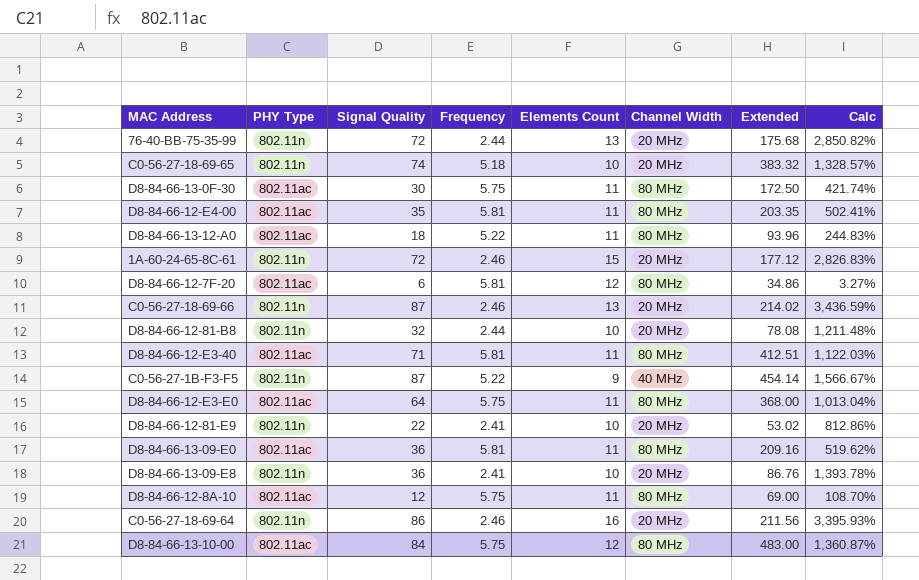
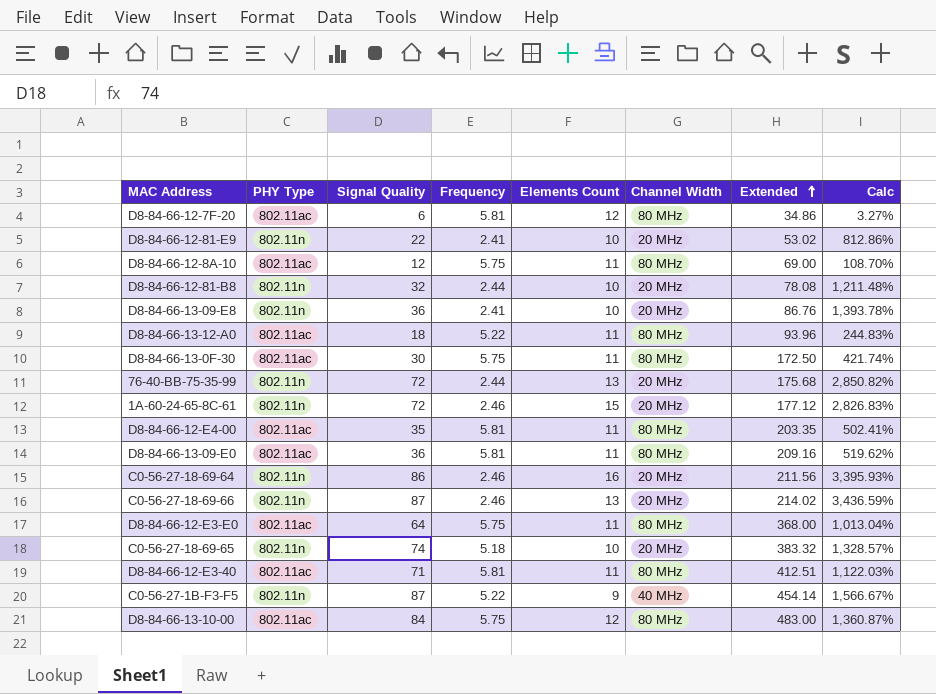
row order: none -> Extended ascending

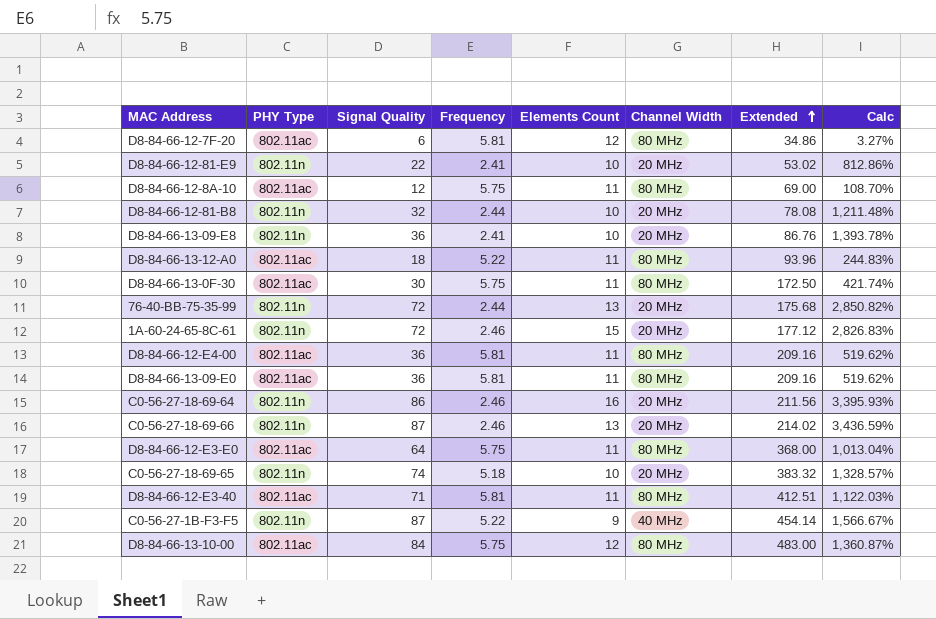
D8-84-66-12-E4-00 | Signal Quality: 35 -> 36
D8-84-66-12-E4-00 | Extended: 203.35 -> 209.16
D8-84-66-12-E4-00 | Calc: 502.41% -> 519.62%

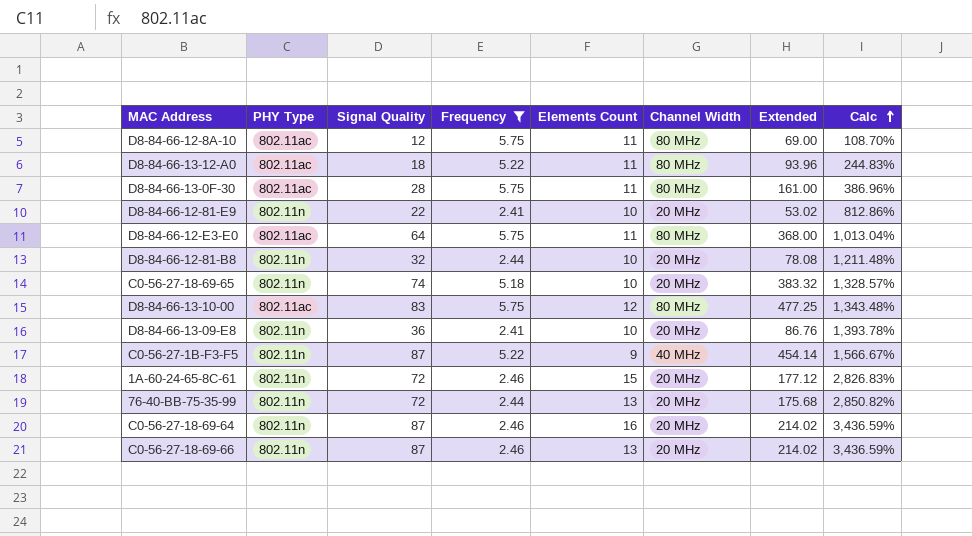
filter: none -> Frequency != 5.81
row order: Extended ascending -> Calc ascending
D8-84-66-13-0F-30 | Signal Quality: 30 -> 28
D8-84-66-13-0F-30 | Extended: 172.50 -> 161.00
D8-84-66-13-0F-30 | Calc: 421.74% -> 386.96%
D8-84-66-13-10-00 | Signal Quality: 84 -> 83
D8-84-66-13-10-00 | Extended: 483.00 -> 477.25
D8-84-66-13-10-00 | Calc: 1,360.87% -> 1,343.48%
C0-56-27-18-69-64 | Signal Quality: 86 -> 87
C0-56-27-18-69-64 | Extended: 211.56 -> 214.02
C0-56-27-18-69-64 | Calc: 3,395.93% -> 3,436.59%

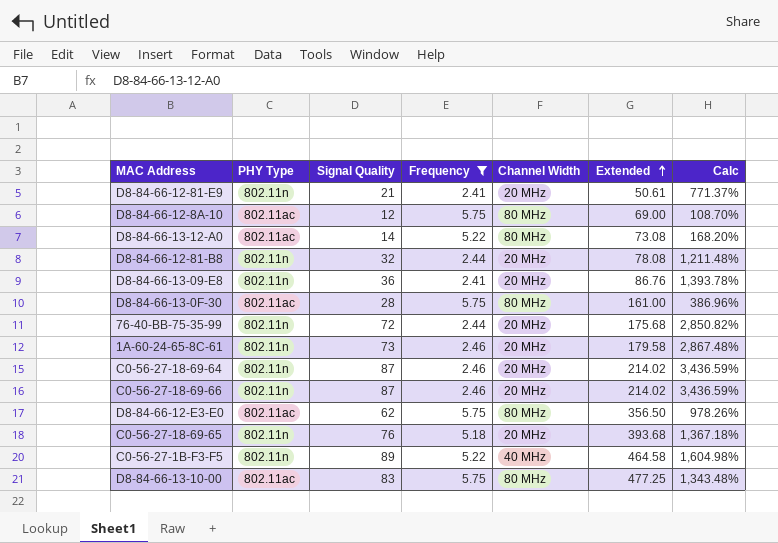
row order: Calc ascending -> Extended ascending
column Elements Count | position: 5 -> none
D8-84-66-12-81-E9 | Signal Quality: 22 -> 21
D8-84-66-12-81-E9 | Extended: 53.02 -> 50.61
D8-84-66-12-81-E9 | Calc: 812.86% -> 771.37%
D8-84-66-13-12-A0 | Signal Quality: 18 -> 14
D8-84-66-13-12-A0 | Extended: 93.96 -> 73.08
D8-84-66-13-12-A0 | Calc: 244.83% -> 168.20%
1A-60-24-65-8C-61 | Signal Quality: 72 -> 73
1A-60-24-65-8C-61 | Extended: 177.12 -> 179.58
1A-60-24-65-8C-61 | Calc: 2,826.83% -> 2,867.48%
D8-84-66-12-E3-E0 | Signal Quality: 64 -> 62
D8-84-66-12-E3-E0 | Extended: 368.00 -> 356.50
D8-84-66-12-E3-E0 | Calc: 1,013.04% -> 978.26%
C0-56-27-18-69-65 | Signal Quality: 74 -> 76
C0-56-27-18-69-65 | Extended: 383.32 -> 393.68
C0-56-27-18-69-65 | Calc: 1,328.57% -> 1,367.18%
C0-56-27-1B-F3-F5 | Signal Quality: 87 -> 89
C0-56-27-1B-F3-F5 | Extended: 454.14 -> 464.58
C0-56-27-1B-F3-F5 | Calc: 1,566.67% -> 1,604.98%

